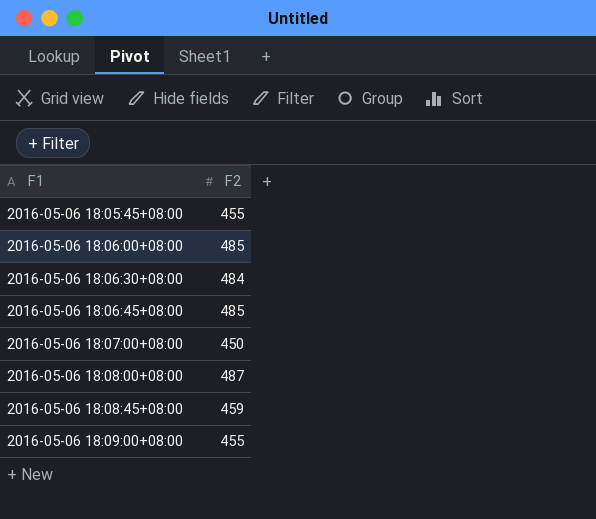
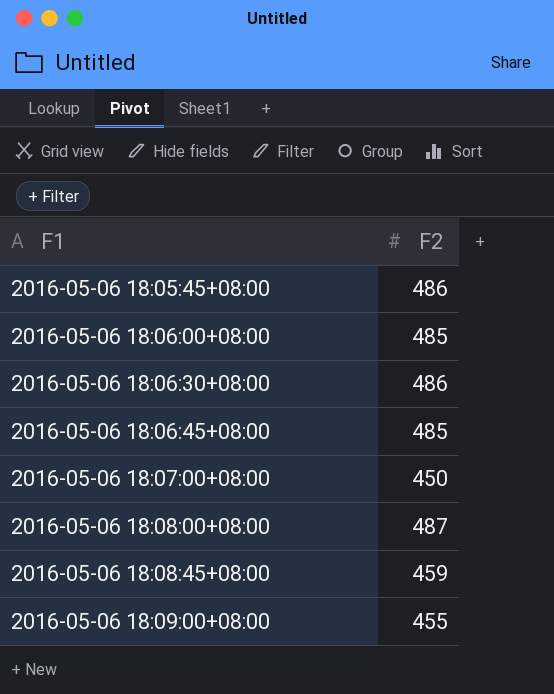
2016-05-06 18:05:45+08:00 | F2: 455 -> 486
2016-05-06 18:06:30+08:00 | F2: 484 -> 486

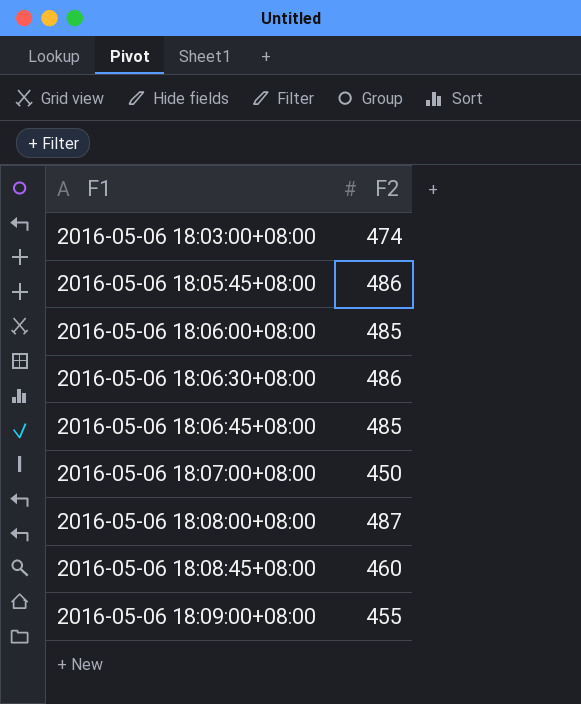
row 2016-05-06 18:03:00+08:00: none -> 474
2016-05-06 18:08:45+08:00 | F2: 459 -> 460

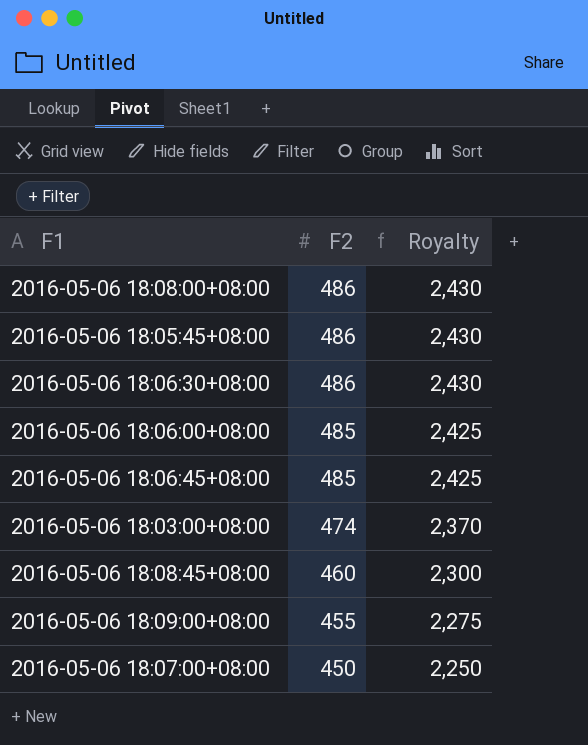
row order: F1 ascending -> F2 descending
column Royalty | formula: none -> [F2] * 5
2016-05-06 18:08:00+08:00 | F2: 487 -> 486

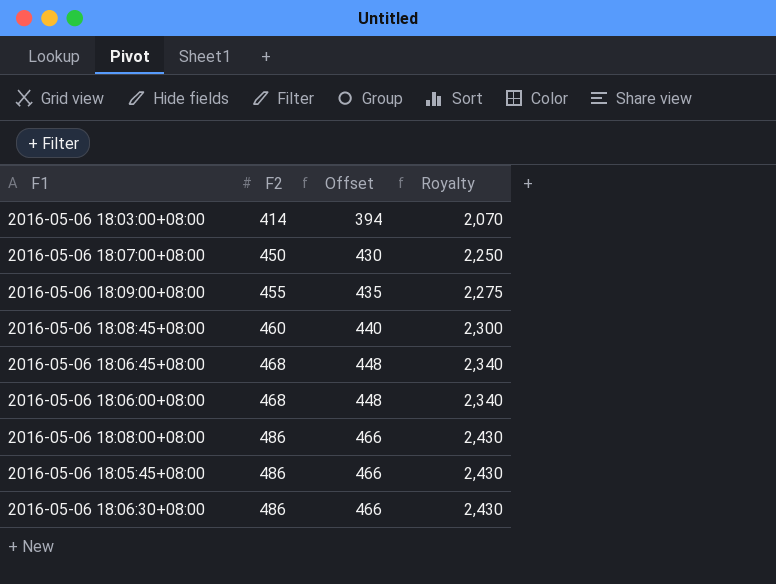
row order: F2 descending -> F2 ascending
column Offset | formula: none -> [F2] - 20
2016-05-06 18:03:00+08:00 | F2: 474 -> 414
2016-05-06 18:03:00+08:00 | Royalty: 2,370 -> 2,070
2016-05-06 18:06:45+08:00 | F2: 485 -> 468
2016-05-06 18:06:45+08:00 | Royalty: 2,425 -> 2,340
2016-05-06 18:06:00+08:00 | F2: 485 -> 468
2016-05-06 18:06:00+08:00 | Royalty: 2,425 -> 2,340

